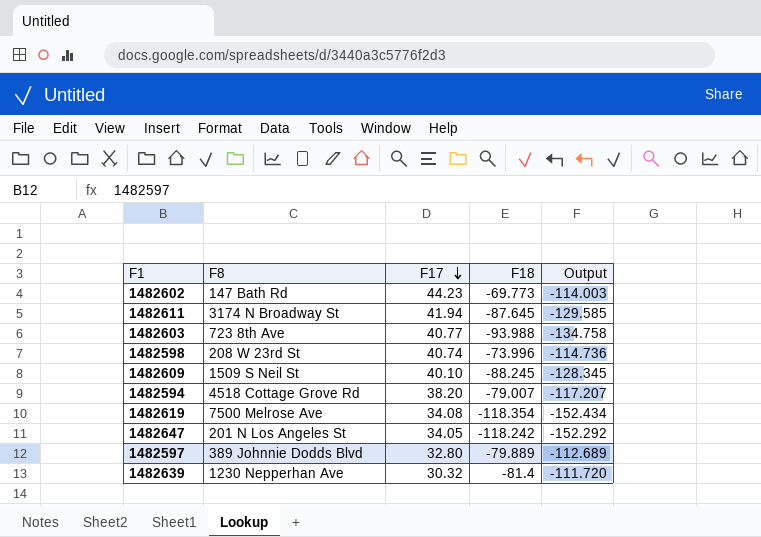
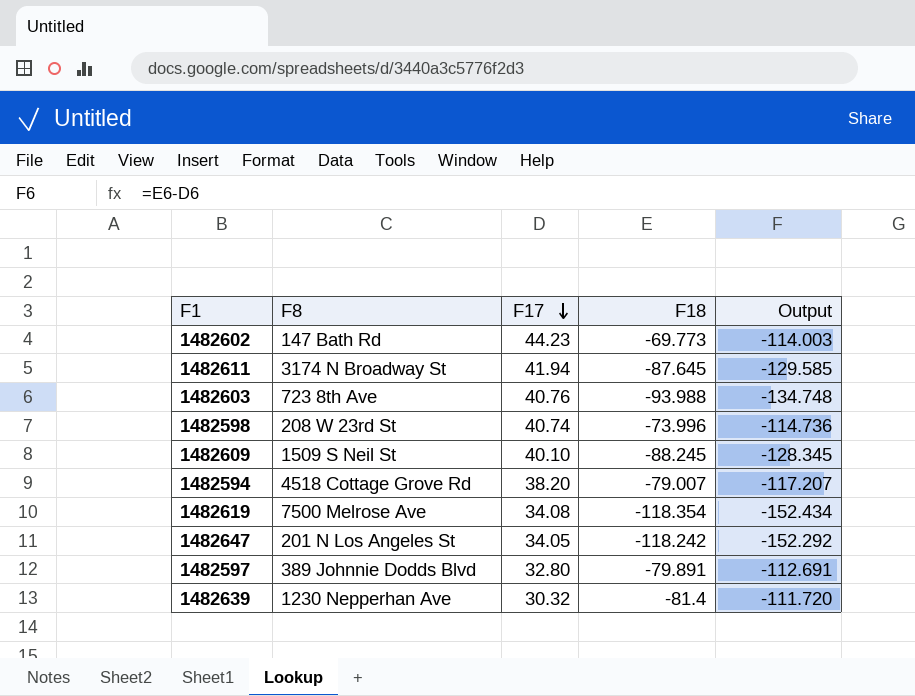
1482603 | F17: 40.77 -> 40.76
1482603 | Output: -134.758 -> -134.748
1482597 | F18: -79.889 -> -79.891
1482597 | Output: -112.689 -> -112.691

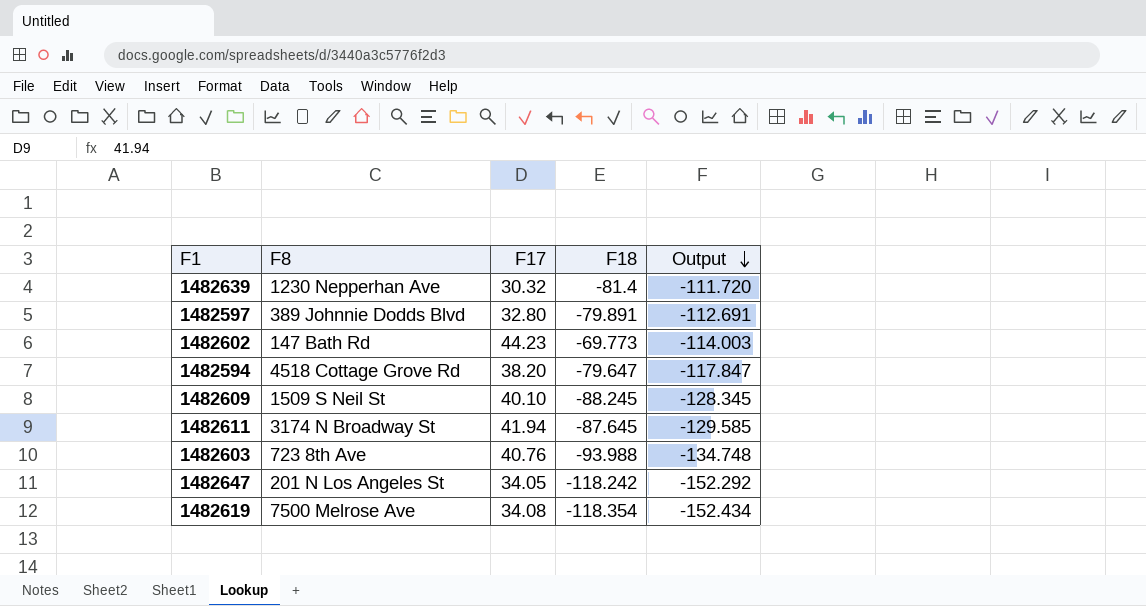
row order: F17 descending -> Output descending
row 1482598: 208 W 23rd St | 40.74 | -73.996 | -114.736 -> none
1482594 | F18: -79.007 -> -79.647
1482594 | Output: -117.207 -> -117.847

